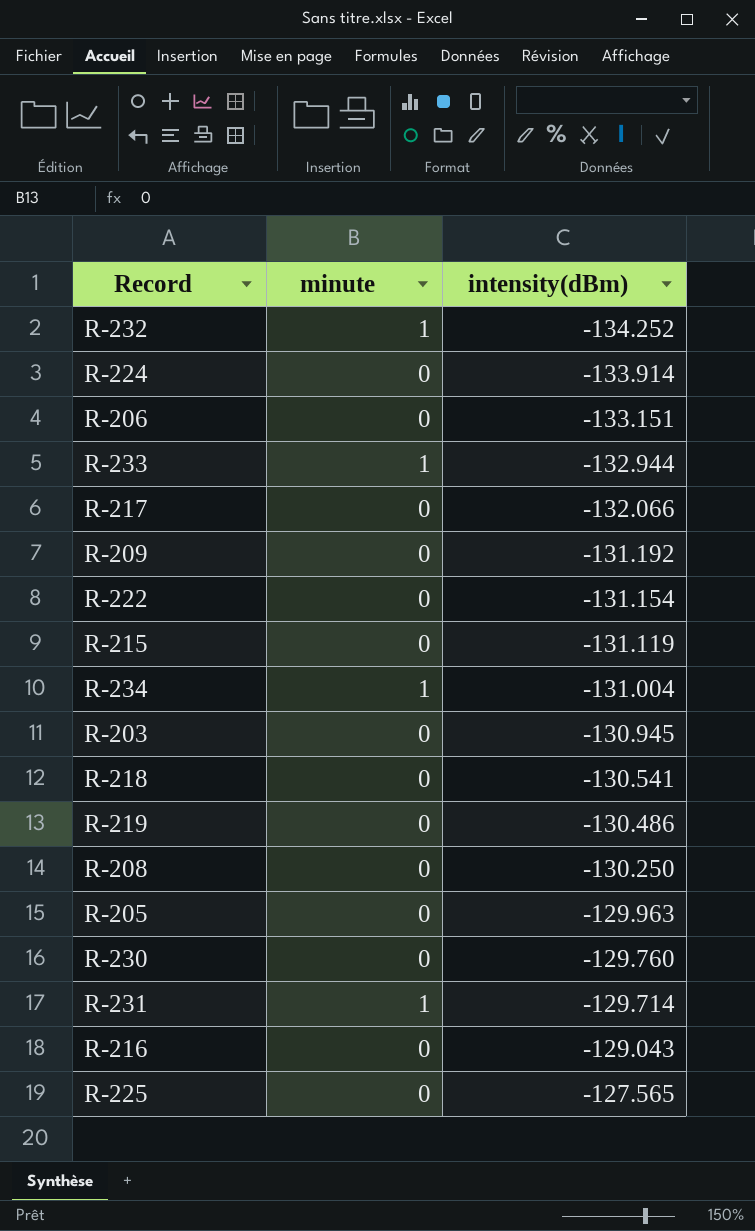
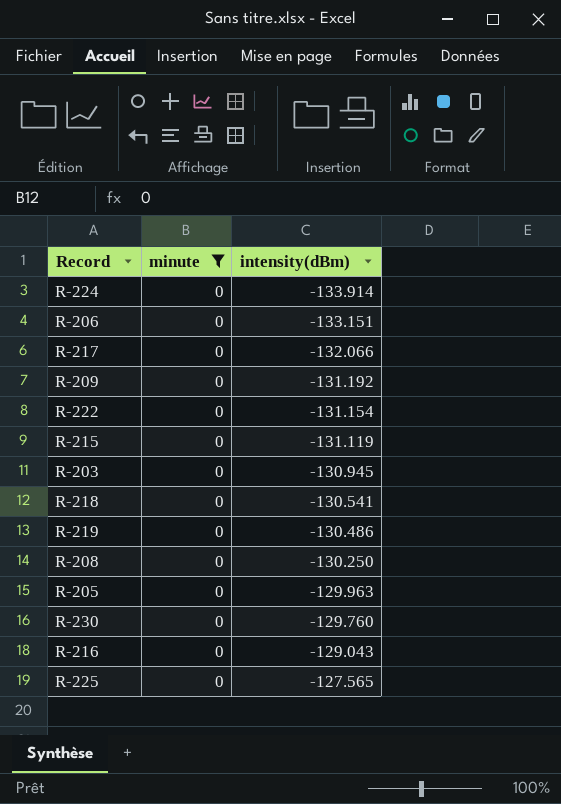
filter: none -> minute = 0

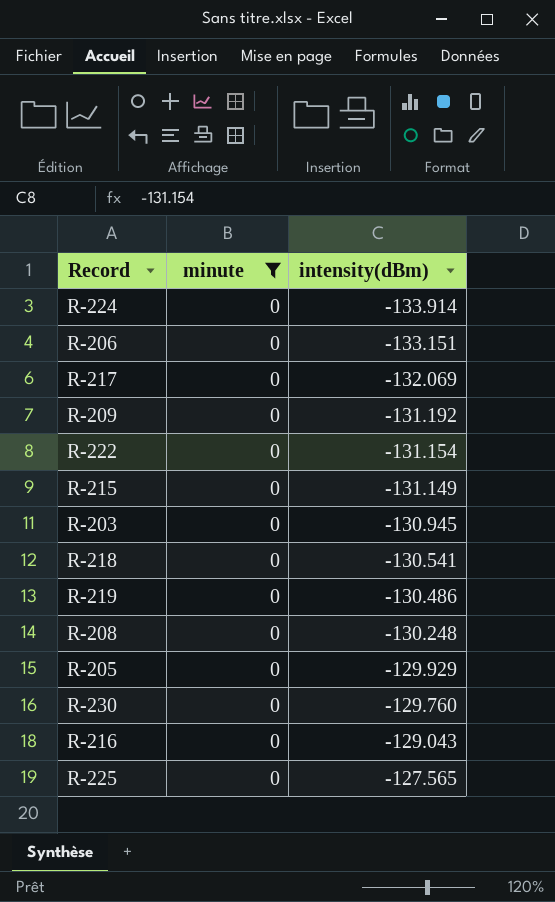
R-217 | intensity(dBm): -132.066 -> -132.069
R-215 | intensity(dBm): -131.119 -> -131.149
R-208 | intensity(dBm): -130.250 -> -130.248
R-205 | intensity(dBm): -129.963 -> -129.929

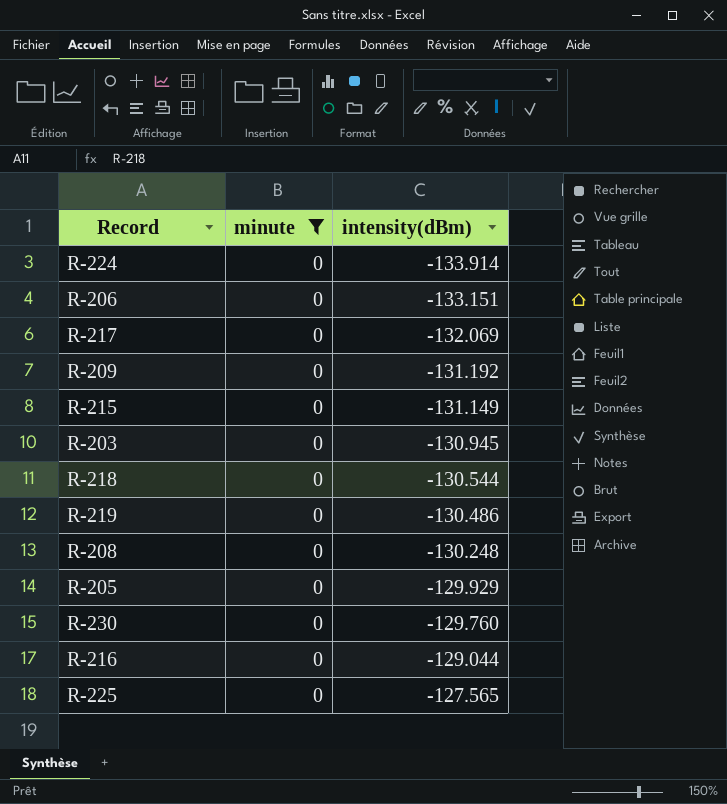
row R-222: 0 | -131.154 -> none
R-218 | intensity(dBm): -130.541 -> -130.544
R-216 | intensity(dBm): -129.043 -> -129.044

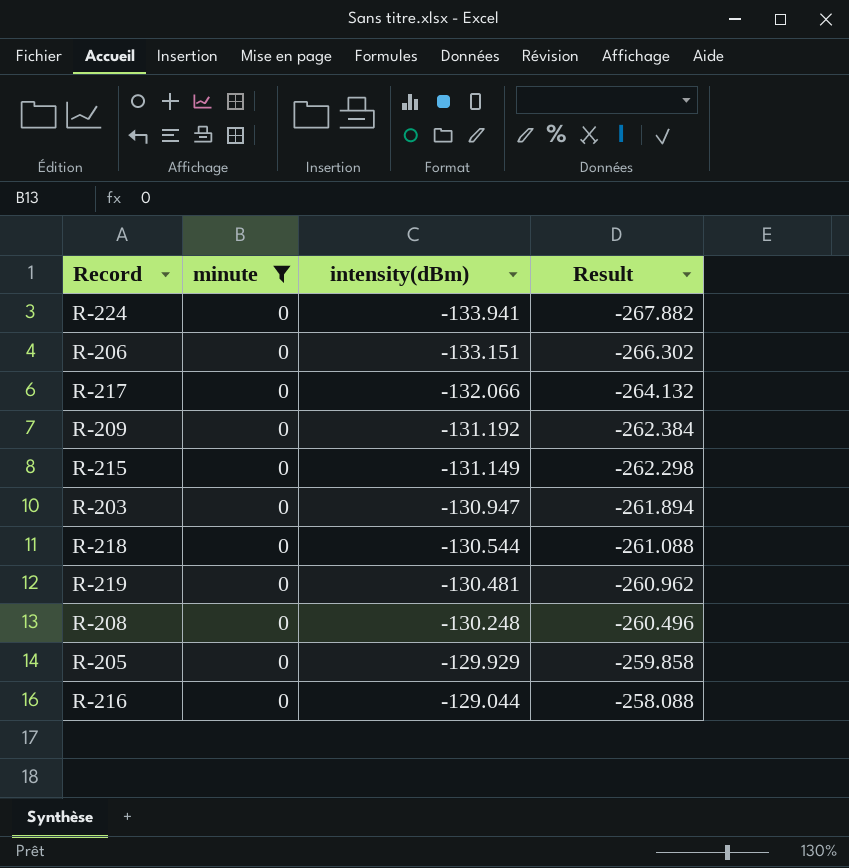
column Result | formula: none -> [intensity(dBm)] * 2
row R-230: 0 | -129.760 -> none
row R-225: 0 | -127.565 -> none
R-224 | intensity(dBm): -133.914 -> -133.941
R-217 | intensity(dBm): -132.069 -> -132.066
R-203 | intensity(dBm): -130.945 -> -130.947
R-219 | intensity(dBm): -130.486 -> -130.481

